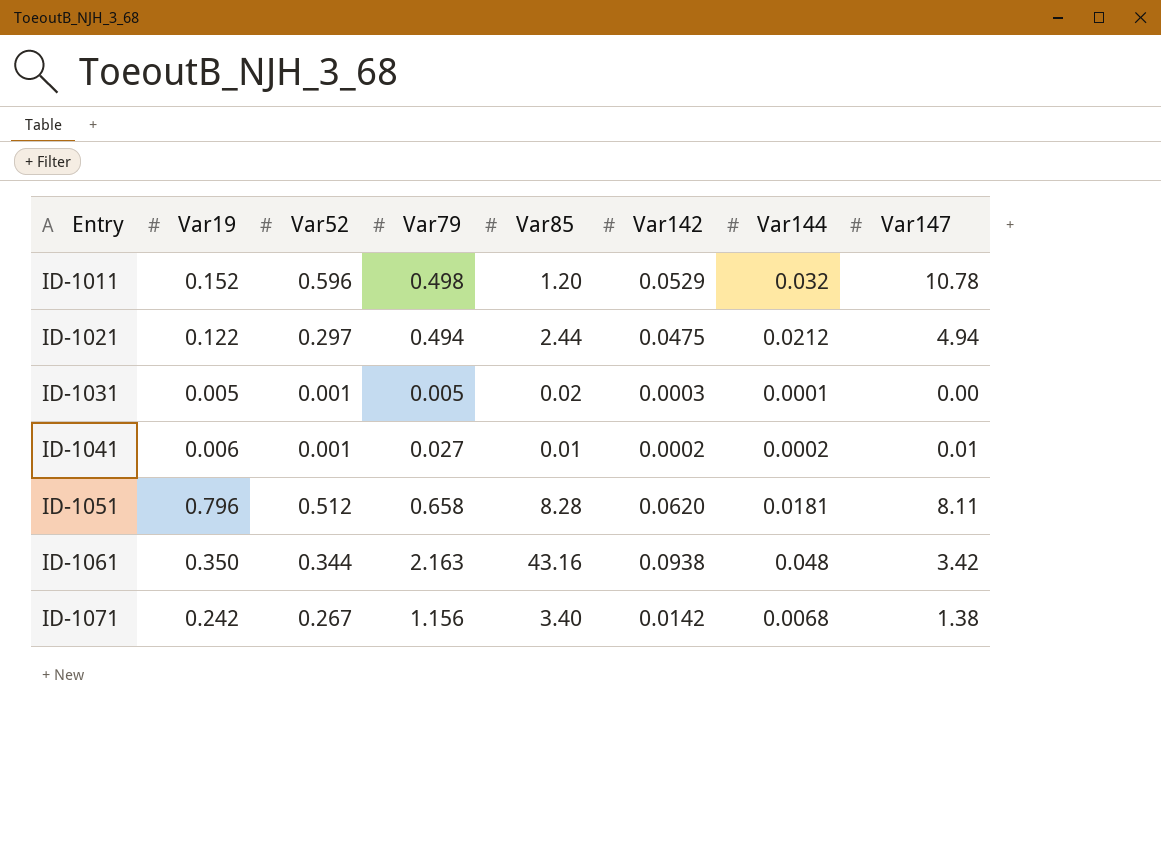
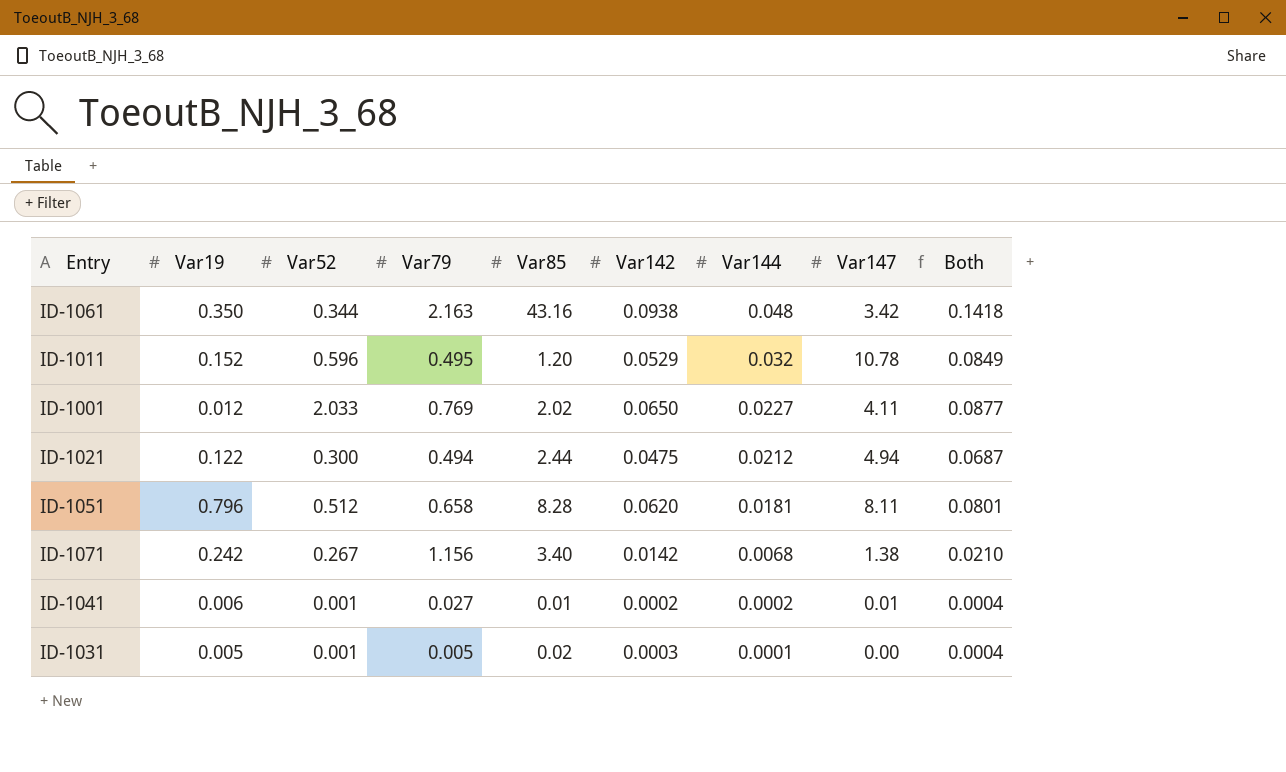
row order: Entry ascending -> Var144 descending
column Both | formula: none -> [Var142] + [Var144]
ID-1011 | Var79: 0.498 -> 0.495
row ID-1001: none -> 0.012 | 2.033 | 0.769 | 2.02 | 0.0650 | 0.0227 | 4.11 | 0.0877
ID-1021 | Var52: 0.297 -> 0.300

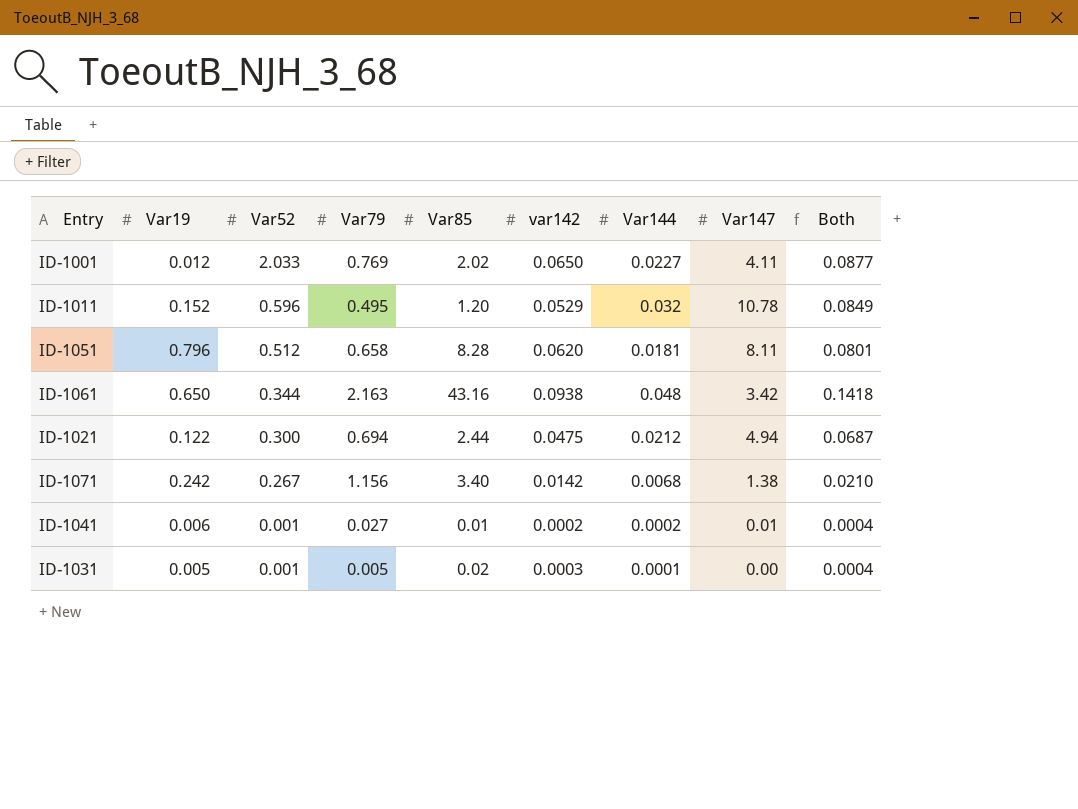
row order: Var144 descending -> Var52 descending
column name: Var142 -> var142
ID-1061 | Var19: 0.350 -> 0.650
ID-1021 | Var79: 0.494 -> 0.694

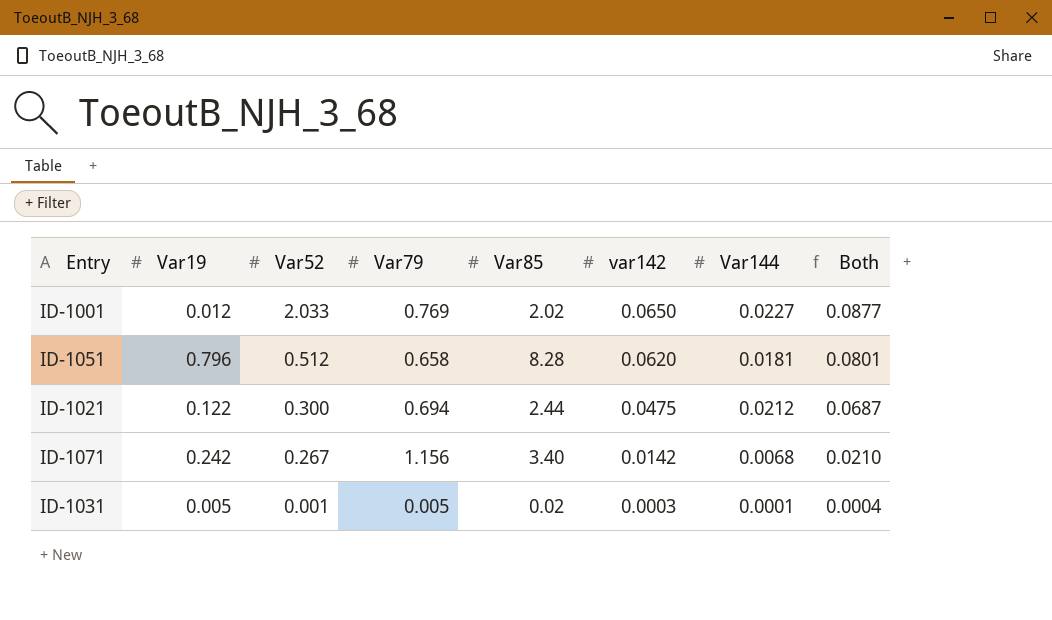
column Var147 | position: 8 -> none
row ID-1011: 0.152 | 0.596 | 0.495 | 1.20 | 0.0529 | 0.032 | 10.78 | 0.0849 -> none
row ID-1061: 0.650 | 0.344 | 2.163 | 43.16 | 0.0938 | 0.048 | 3.42 | 0.1418 -> none
row ID-1041: 0.006 | 0.001 | 0.027 | 0.01 | 0.0002 | 0.0002 | 0.01 | 0.0004 -> none

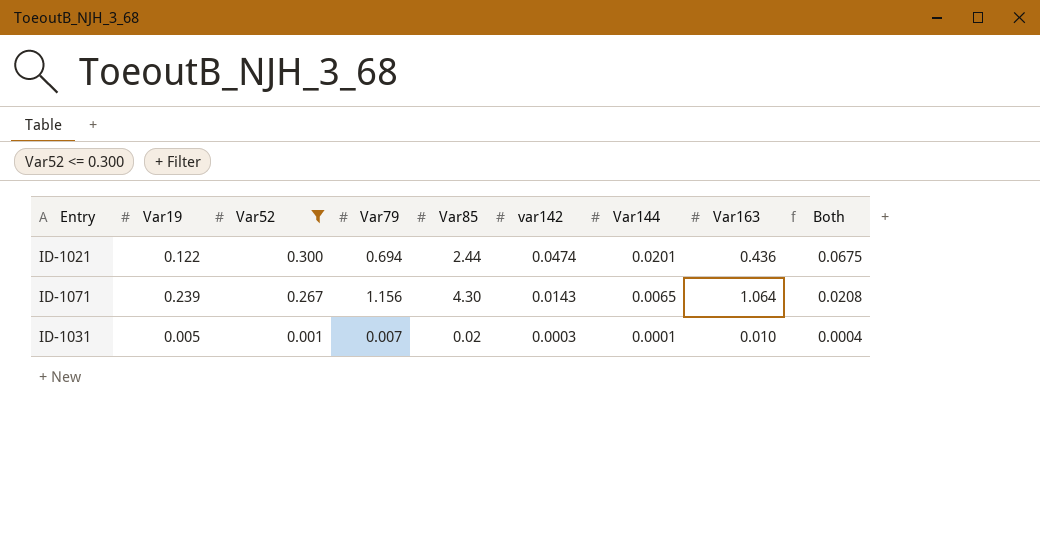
filter: none -> Var52 <= 0.300
column Var163 | position: none -> 8
ID-1021 | var142: 0.0475 -> 0.0474
ID-1021 | Var144: 0.0212 -> 0.0201
ID-1021 | Both: 0.0687 -> 0.0675
ID-1071 | Var19: 0.242 -> 0.239
ID-1071 | Var85: 3.40 -> 4.30
ID-1071 | var142: 0.0142 -> 0.0143
ID-1071 | Var144: 0.0068 -> 0.0065
ID-1071 | Both: 0.0210 -> 0.0208
ID-1031 | Var79: 0.005 -> 0.007

